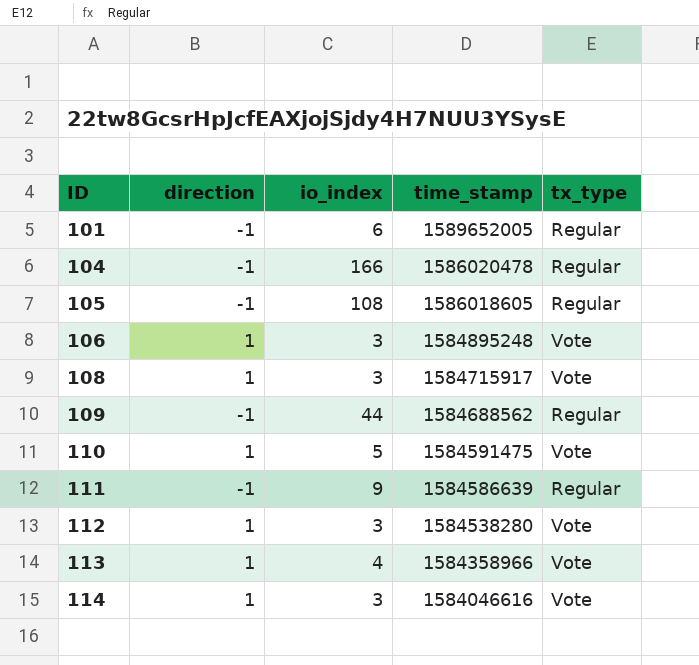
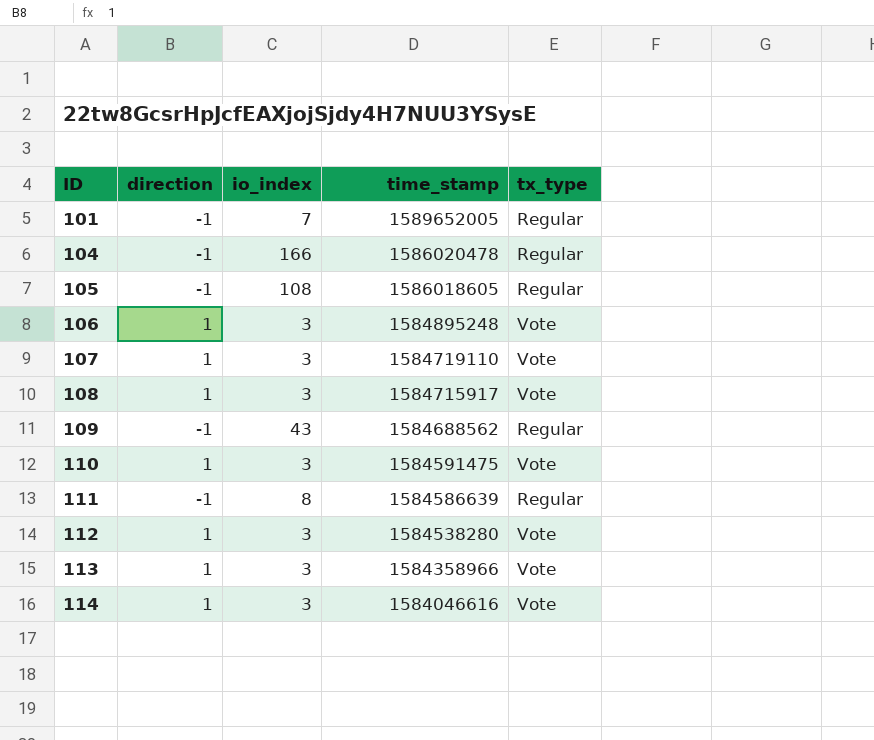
101 | io_index: 6 -> 7
row 107: none -> 1 | 3 | 1584719110 | Vote
109 | io_index: 44 -> 43
110 | io_index: 5 -> 3
111 | io_index: 9 -> 8
113 | io_index: 4 -> 3

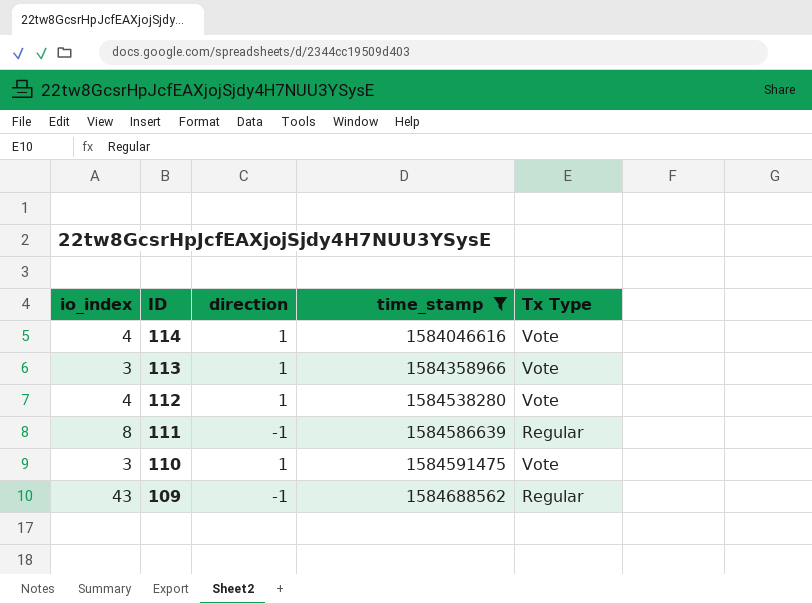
filter: none -> time_stamp <= 1584688562
row order: ID ascending -> ID descending
column io_index | position: 3 -> 1
column name: tx_type -> Tx Type
114 | io_index: 3 -> 4
112 | io_index: 3 -> 4

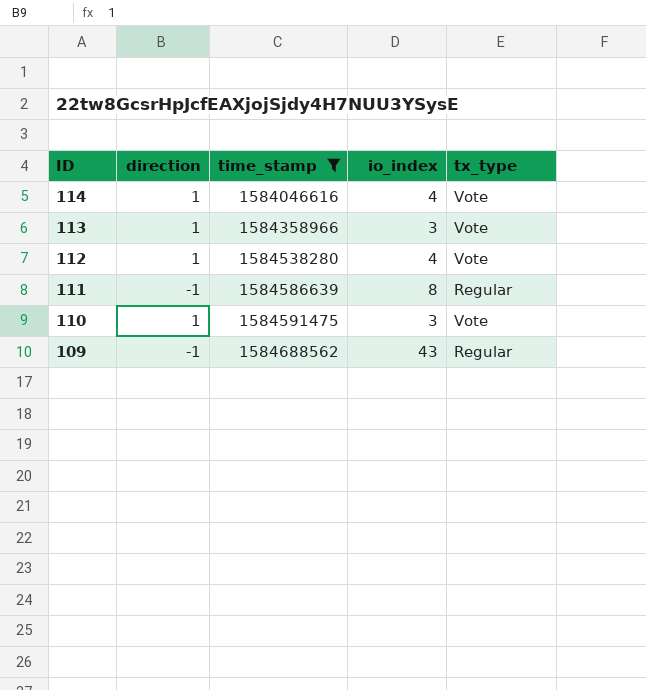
column io_index | position: 1 -> 4
column name: Tx Type -> tx_type

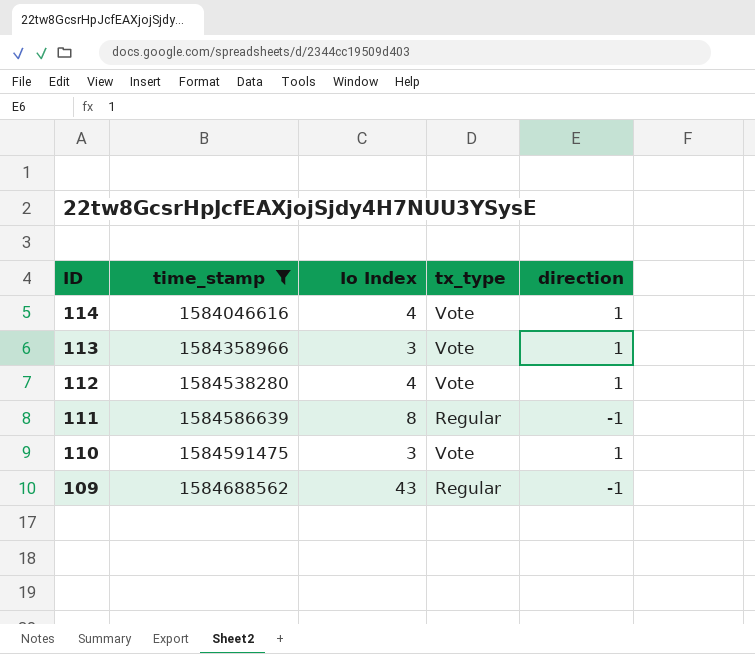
column name: io_index -> Io Index
column direction | position: 2 -> 5

